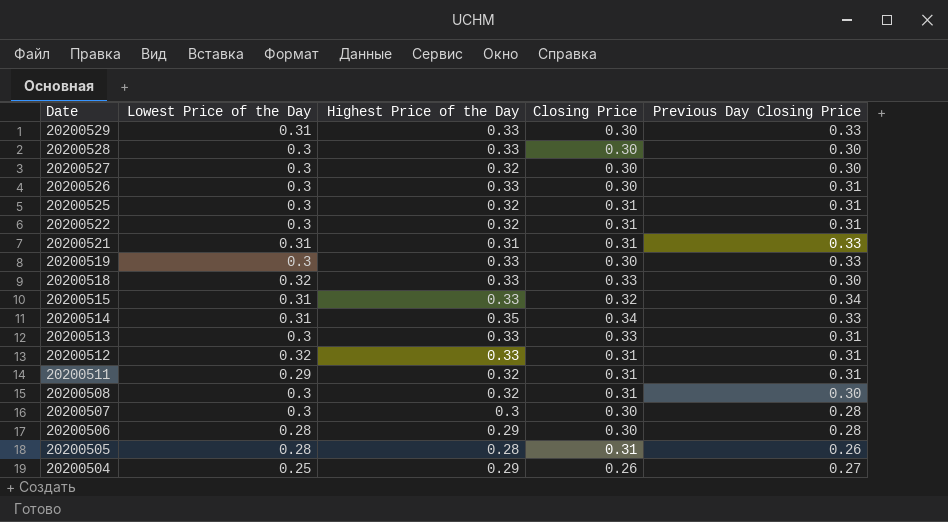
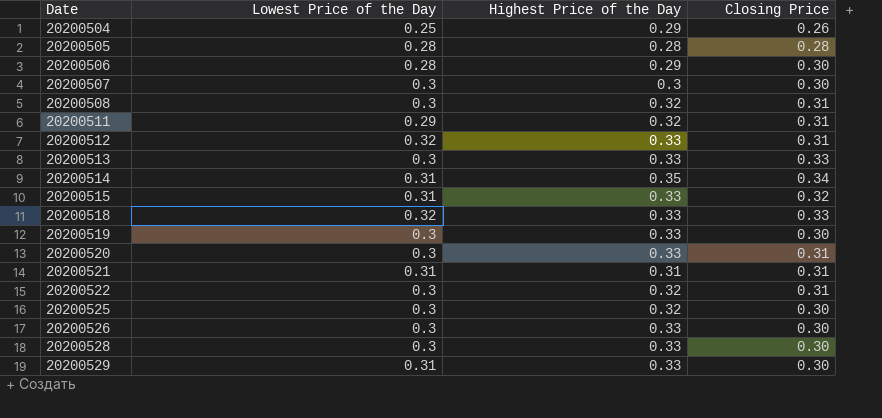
row order: Date descending -> Date ascending
column Previous Day Closing Price | position: 5 -> none
row 20200527: 0.3 | 0.32 | 0.30 | 0.30 -> none
20200505 | Closing Price: 0.31 -> 0.28
row 20200520: none -> 0.3 | 0.33 | 0.31
20200525 | Closing Price: 0.31 -> 0.30

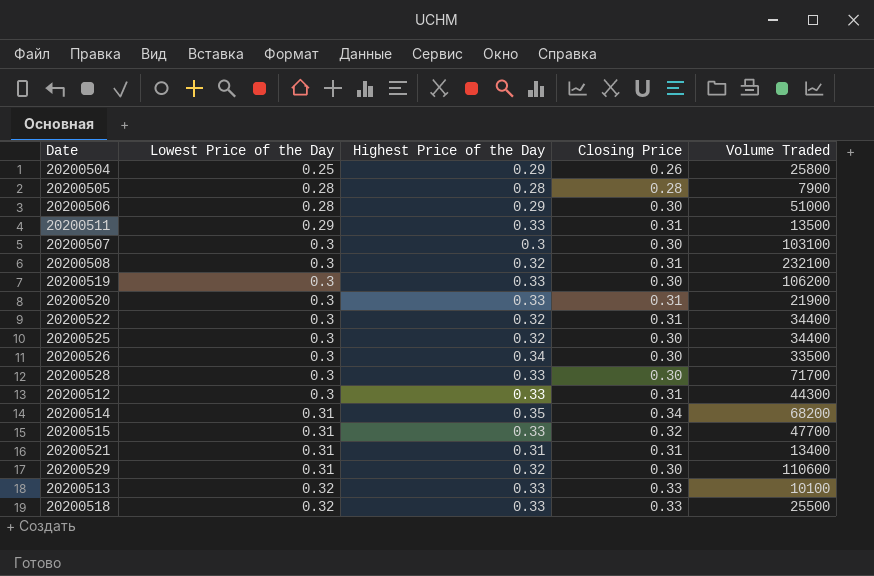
row order: Date ascending -> Lowest Price of the Day ascending
column Volume Traded | position: none -> 5
20200511 | Highest Price of the Day: 0.32 -> 0.33
20200526 | Highest Price of the Day: 0.33 -> 0.34
20200512 | Lowest Price of the Day: 0.32 -> 0.3
20200529 | Highest Price of the Day: 0.33 -> 0.32
20200513 | Lowest Price of the Day: 0.3 -> 0.32

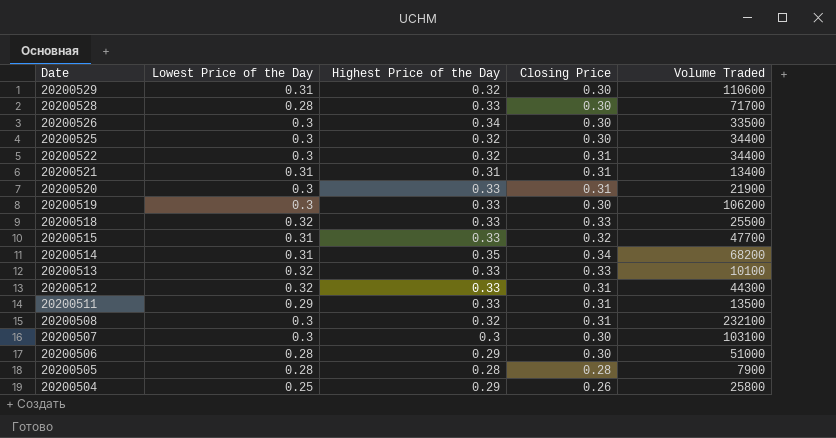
row order: Lowest Price of the Day ascending -> Date descending
20200528 | Lowest Price of the Day: 0.3 -> 0.28
20200512 | Lowest Price of the Day: 0.3 -> 0.32

